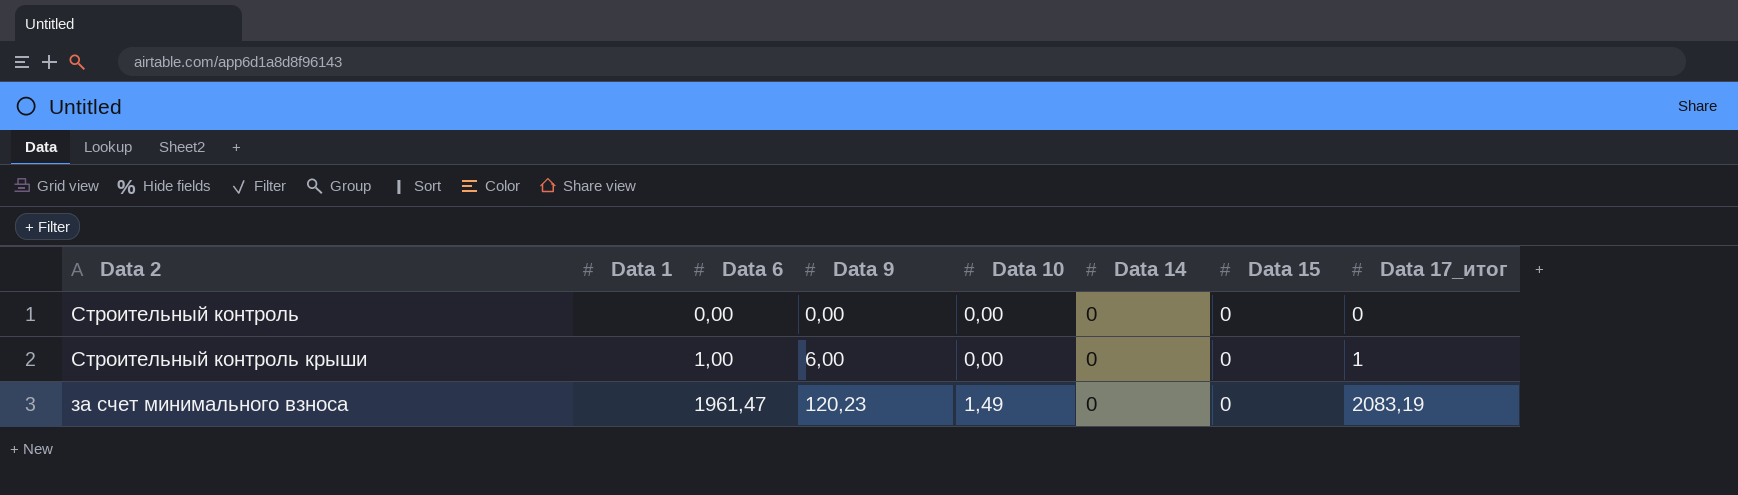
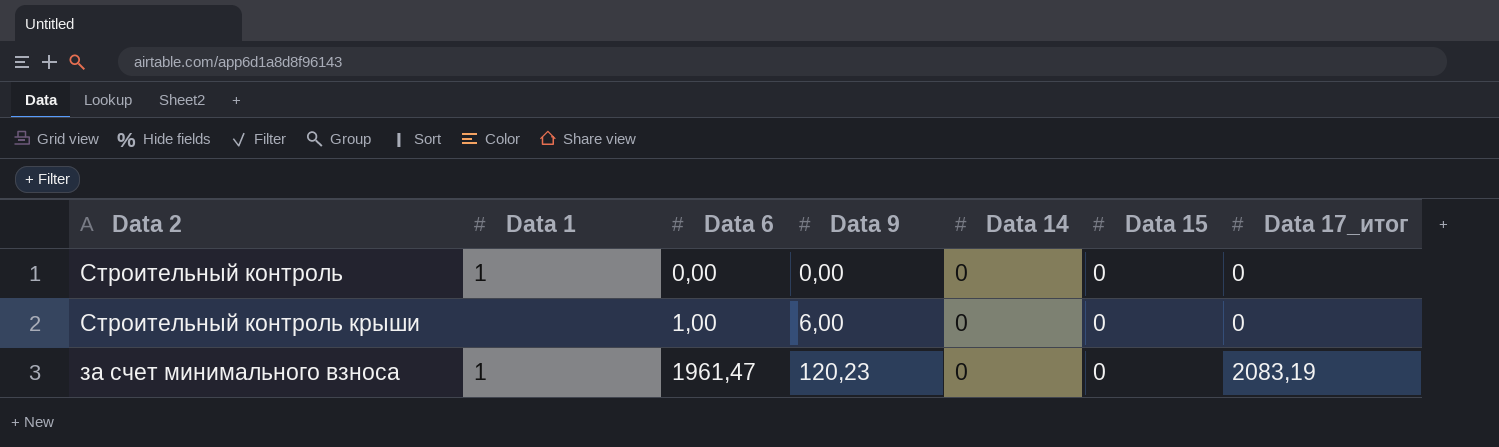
column Data 10 | position: 5 -> none
Строительный контроль | Data 1: none -> 1
Строительный контроль крыши | Data 17_итог: 1 -> 0
за счет минимального взноса | Data 1: none -> 1

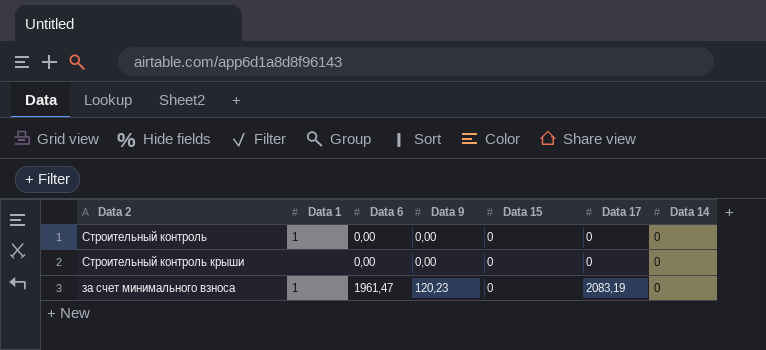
column name: Data 17_итог -> Data 17
column Data 14 | position: 5 -> 7
Строительный контроль крыши | Data 6: 1,00 -> 0,00
Строительный контроль крыши | Data 9: 6,00 -> 0,00

